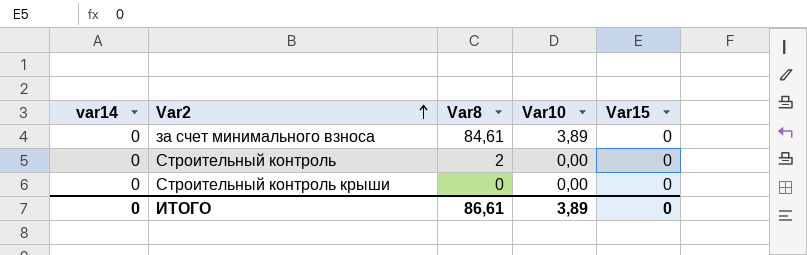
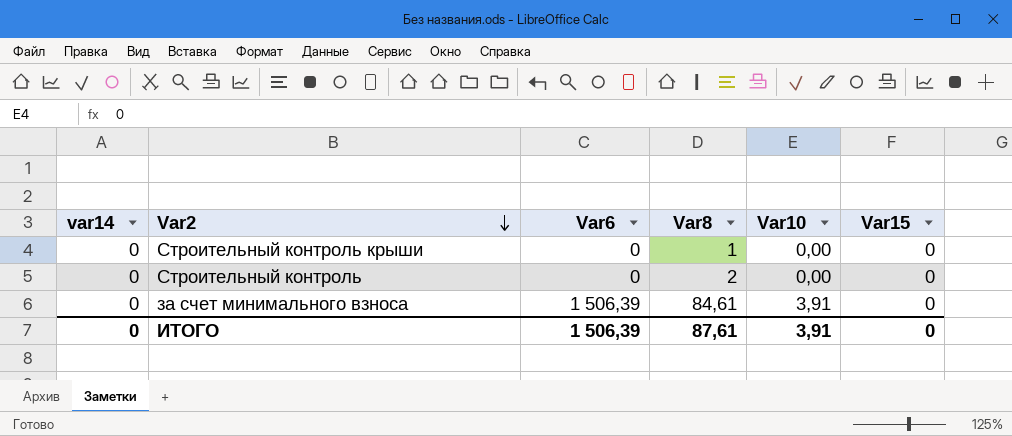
row order: Var2 ascending -> Var2 descending
column Var6 | position: none -> 3
Строительный контроль крыши | Var8: 0 -> 1
за счет минимального взноса | Var10: 3,89 -> 3,91
ИТОГО | Var8: 86,61 -> 87,61
ИТОГО | Var10: 3,89 -> 3,91

